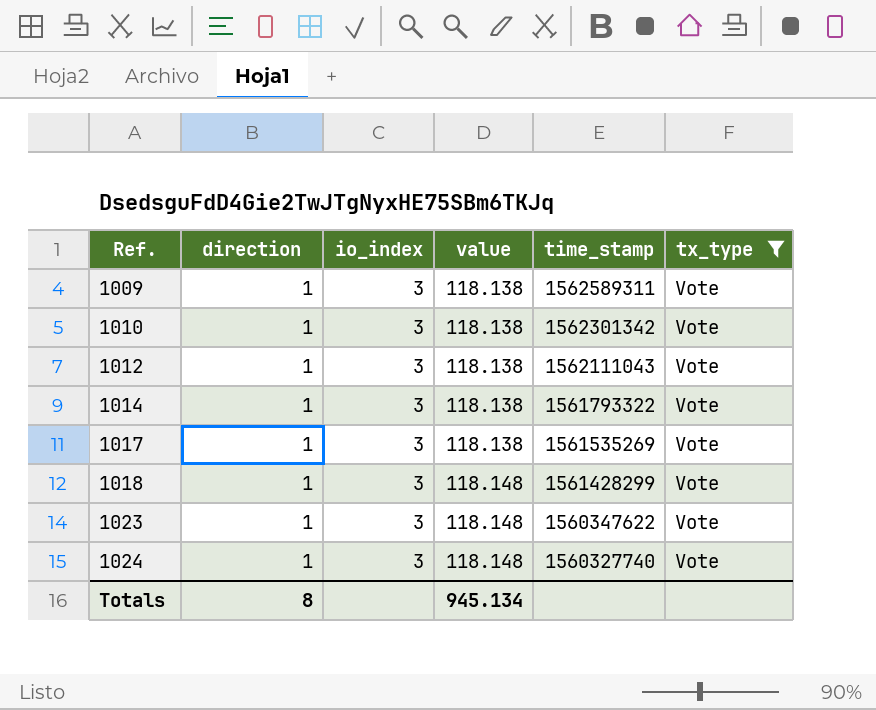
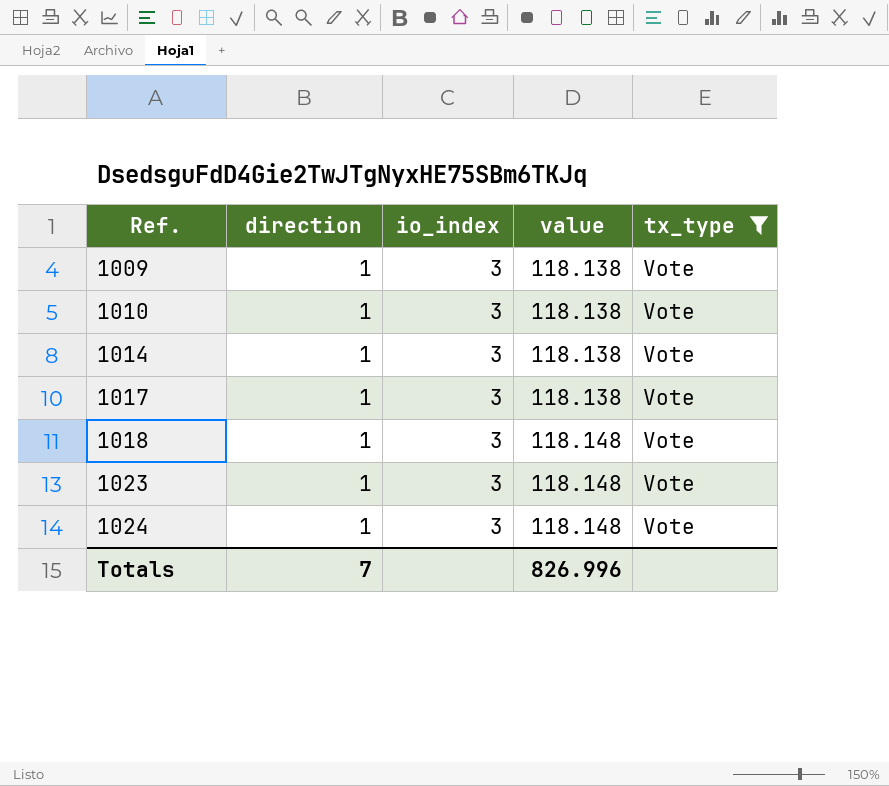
column time_stamp | position: 5 -> none
row 1012: 1 | 3 | 118.138 | 1562111043 | Vote -> none
Totals | direction: 8 -> 7
Totals | value: 945.134 -> 826.996

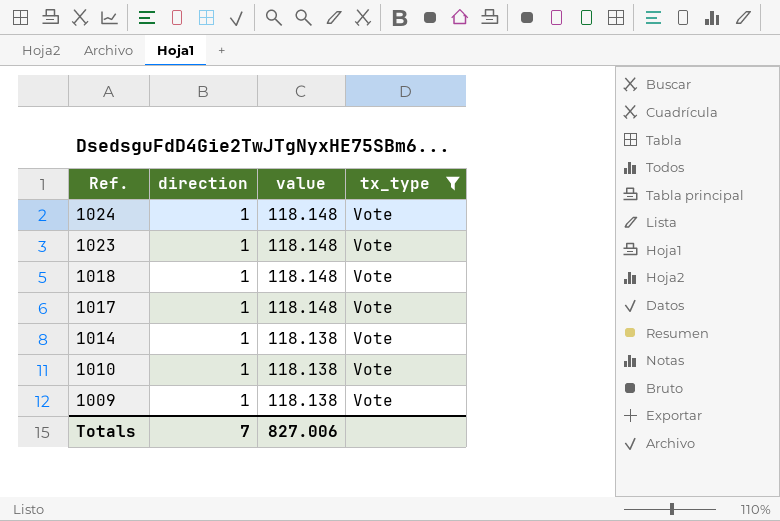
row order: Ref. ascending -> Ref. descending
column io_index | position: 3 -> none
1017 | value: 118.138 -> 118.148
Totals | value: 826.996 -> 827.006

